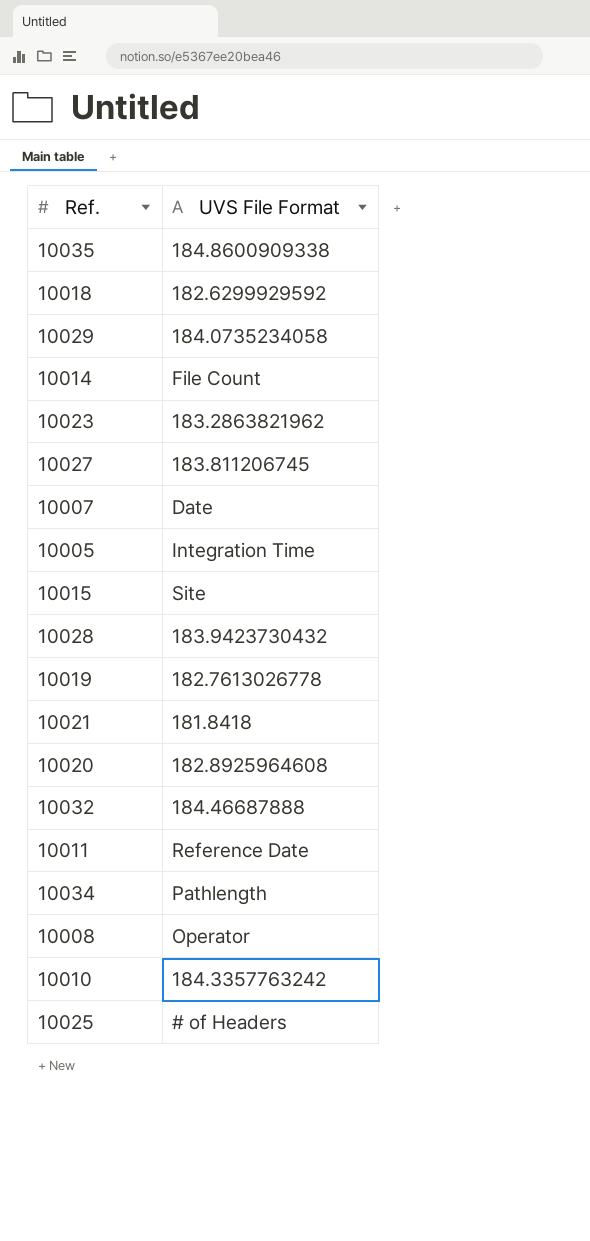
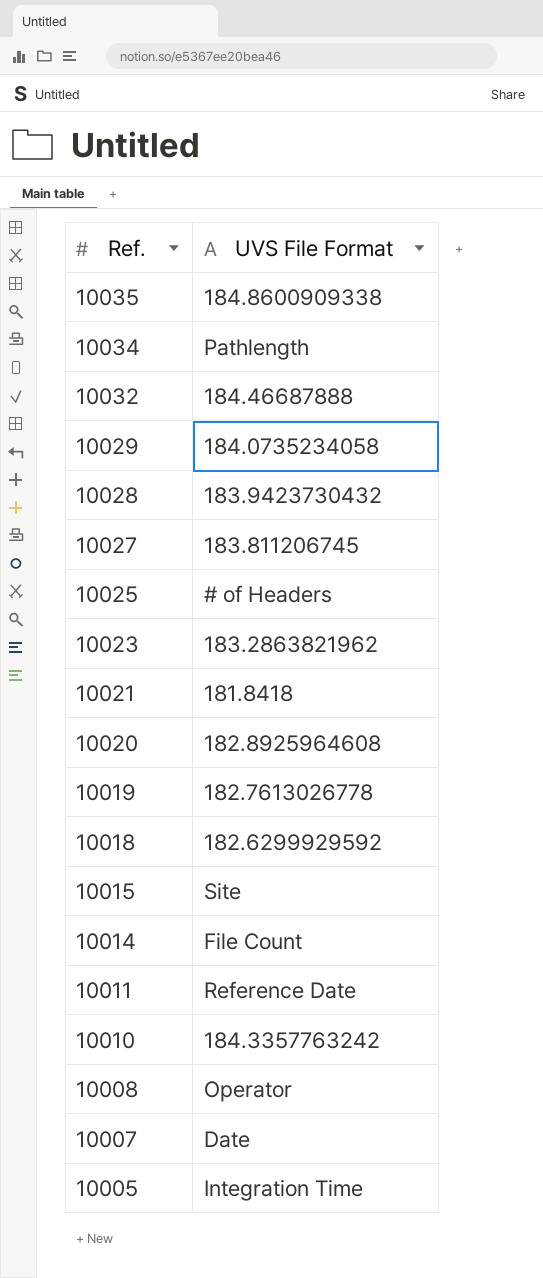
row order: none -> Ref. descending

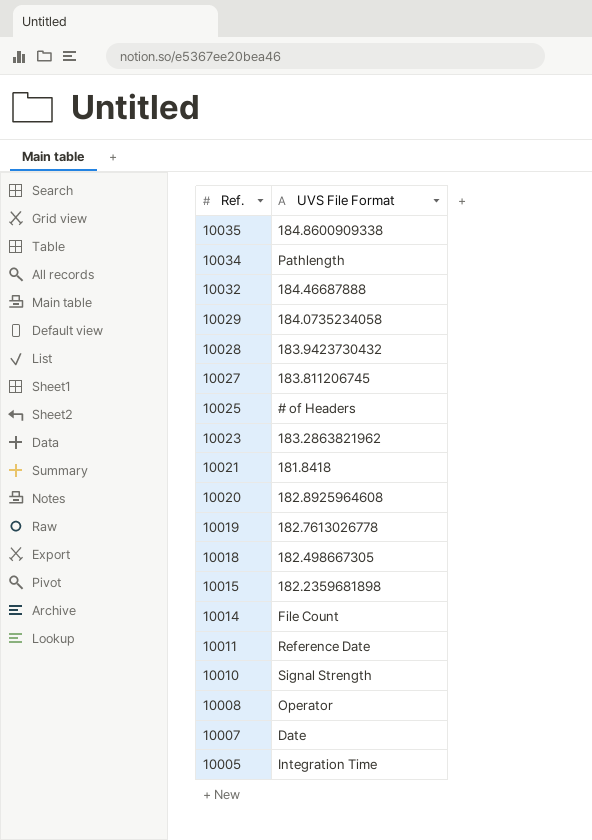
10018 | UVS File Format: 182.6299929592 -> 182.498667305
10015 | UVS File Format: Site -> 182.2359681898
10010 | UVS File Format: 184.3357763242 -> Signal Strength

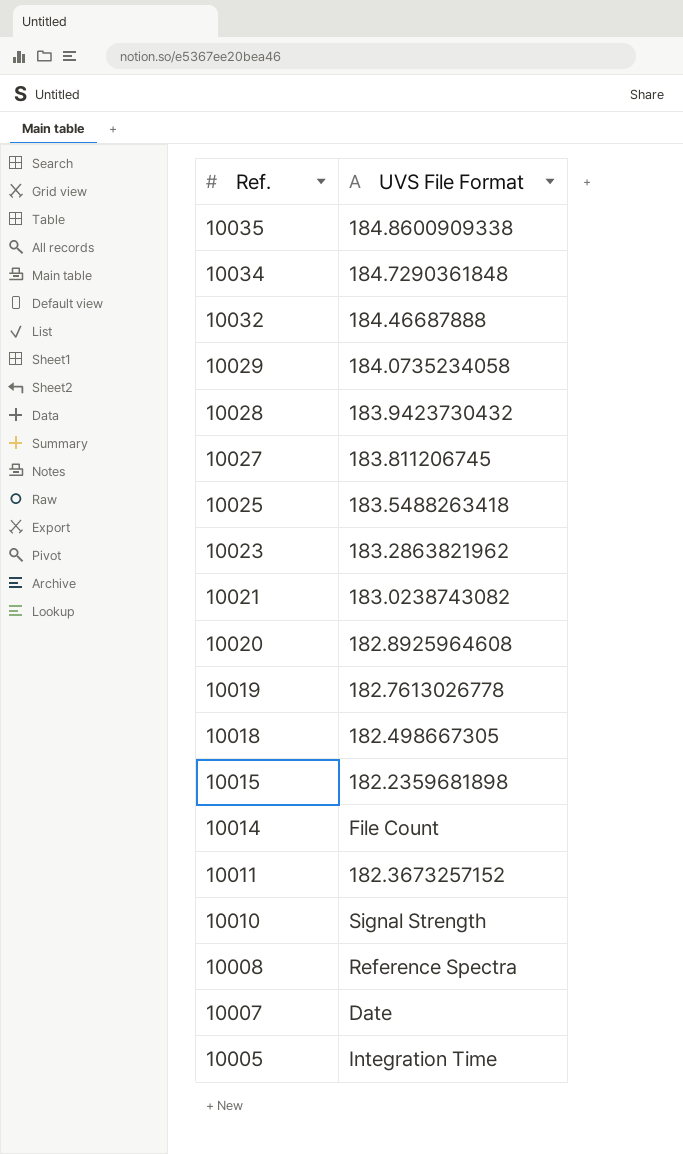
10034 | UVS File Format: Pathlength -> 184.7290361848
10025 | UVS File Format: # of Headers -> 183.5488263418
10021 | UVS File Format: 181.8418 -> 183.0238743082
10011 | UVS File Format: Reference Date -> 182.3673257152
10008 | UVS File Format: Operator -> Reference Spectra

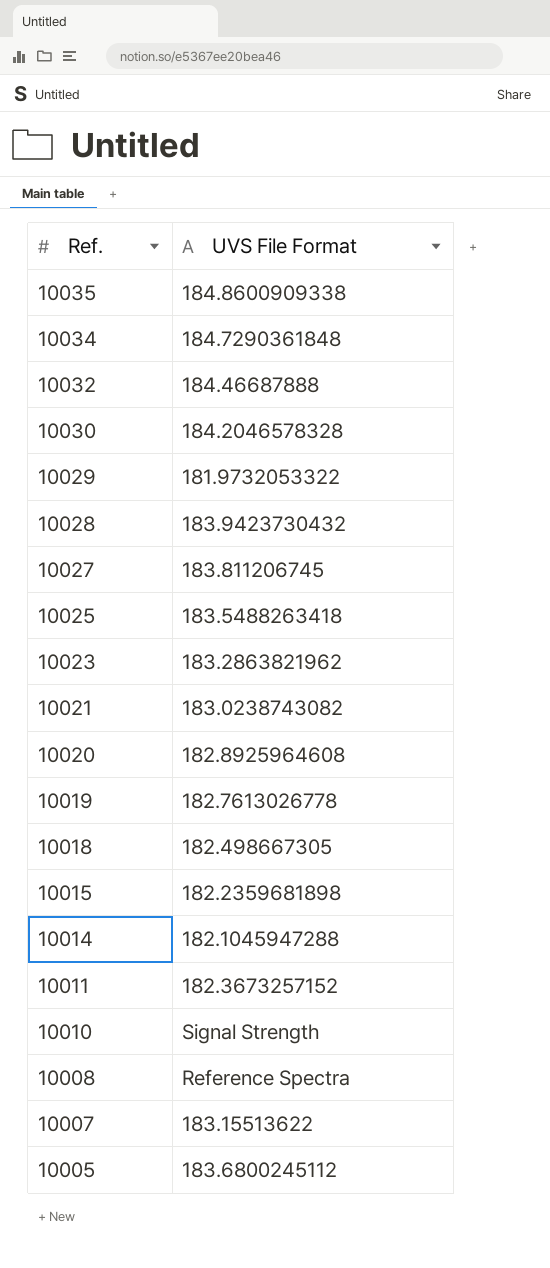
row 10030: none -> 184.2046578328
10029 | UVS File Format: 184.0735234058 -> 181.9732053322
10014 | UVS File Format: File Count -> 182.1045947288
10007 | UVS File Format: Date -> 183.15513622
10005 | UVS File Format: Integration Time -> 183.6800245112

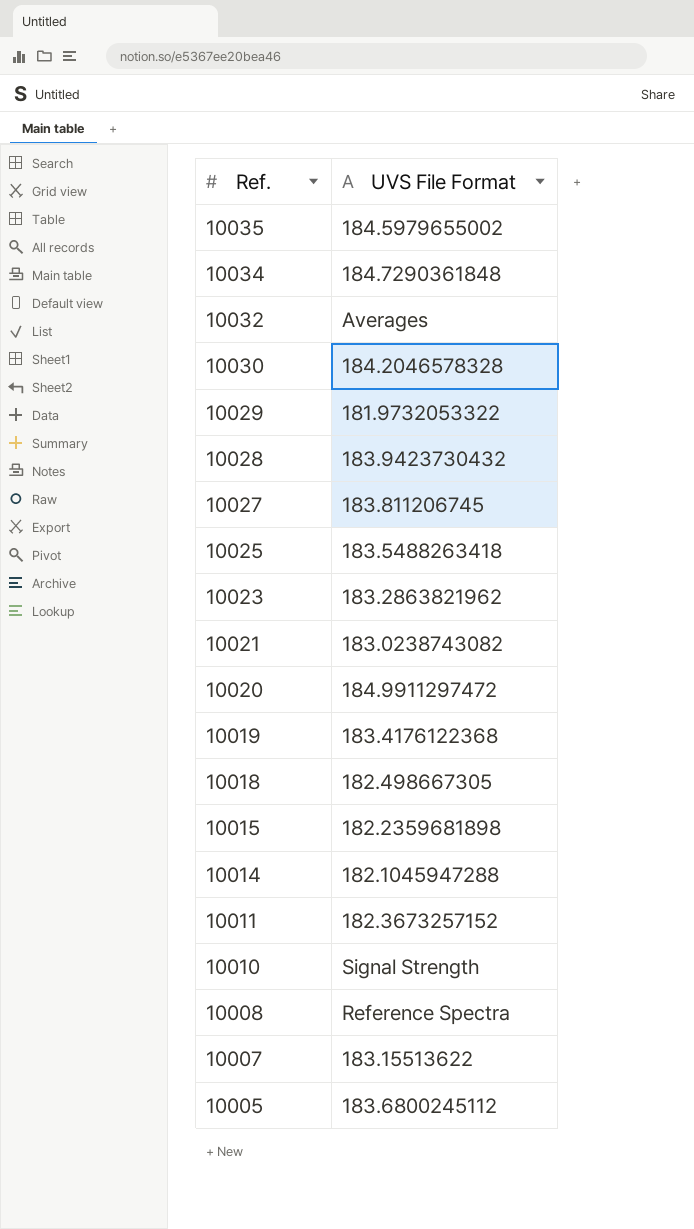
10035 | UVS File Format: 184.8600909338 -> 184.5979655002
10032 | UVS File Format: 184.46687888 -> Averages
10020 | UVS File Format: 182.8925964608 -> 184.9911297472
10019 | UVS File Format: 182.7613026778 -> 183.4176122368

